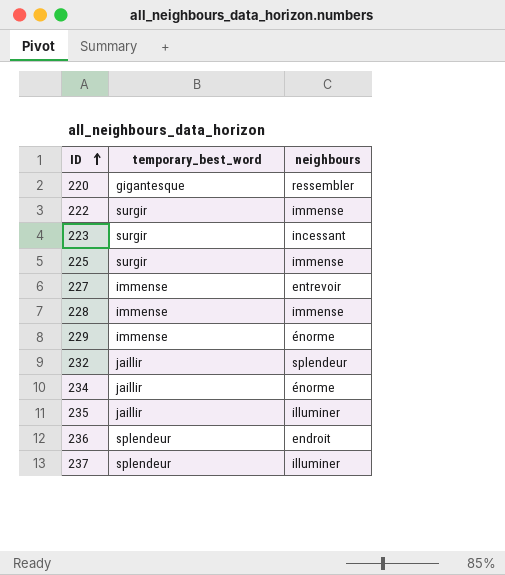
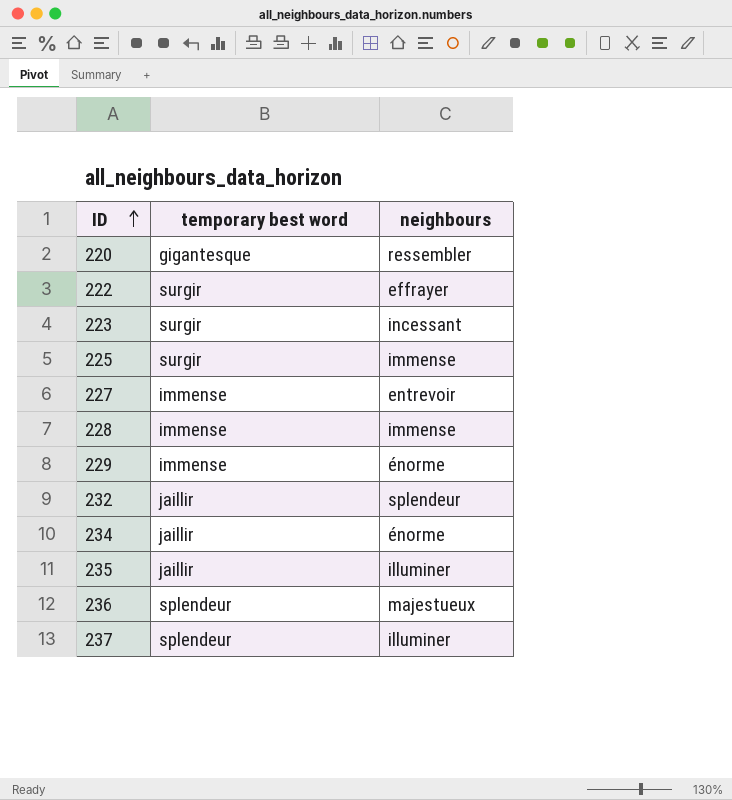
column name: temporary_best_word -> temporary best word
222 | neighbours: immense -> effrayer
236 | neighbours: endroit -> majestueux

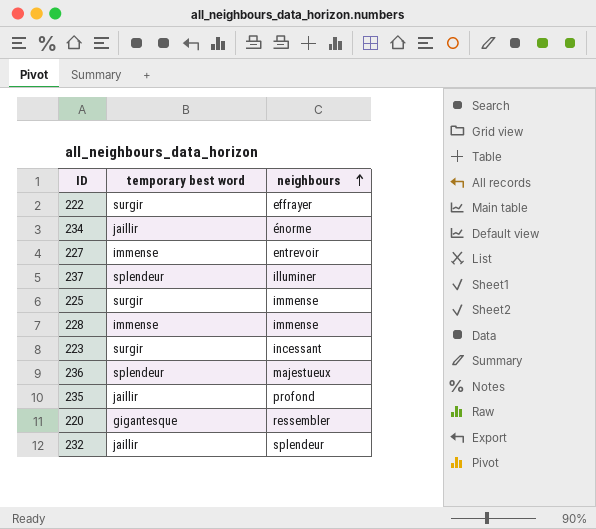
row order: ID ascending -> neighbours ascending
row 229: immense | énorme -> none
235 | neighbours: illuminer -> profond

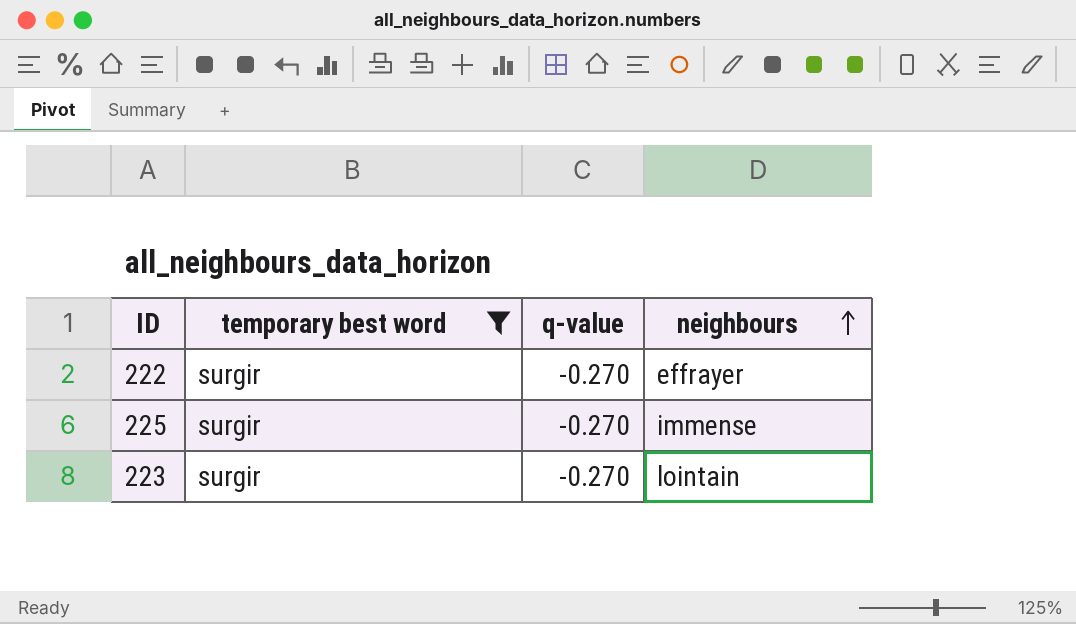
filter: none -> temporary best word = surgir
column q-value | position: none -> 3
223 | neighbours: incessant -> lointain

